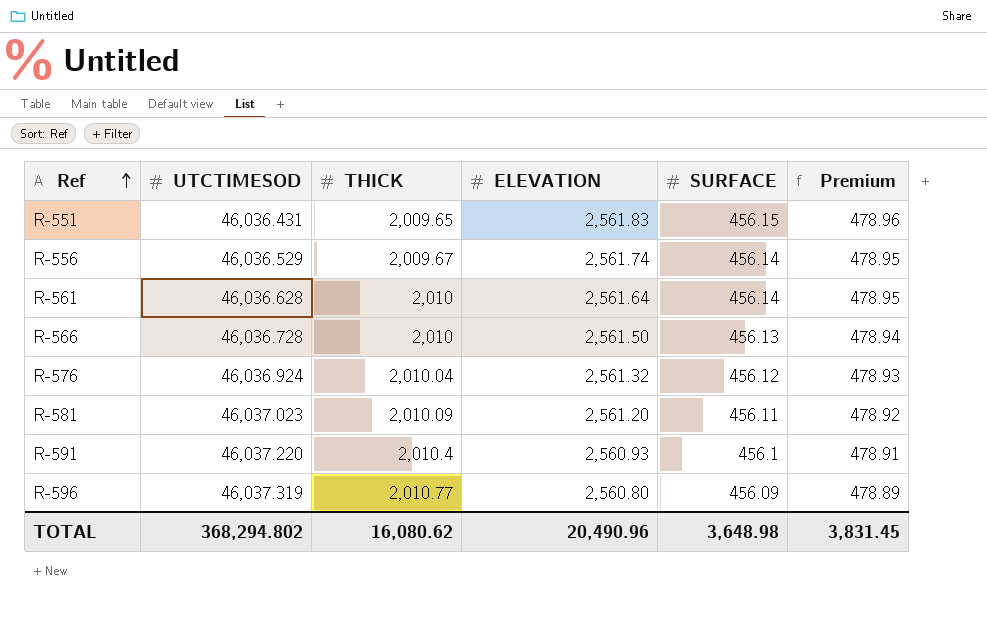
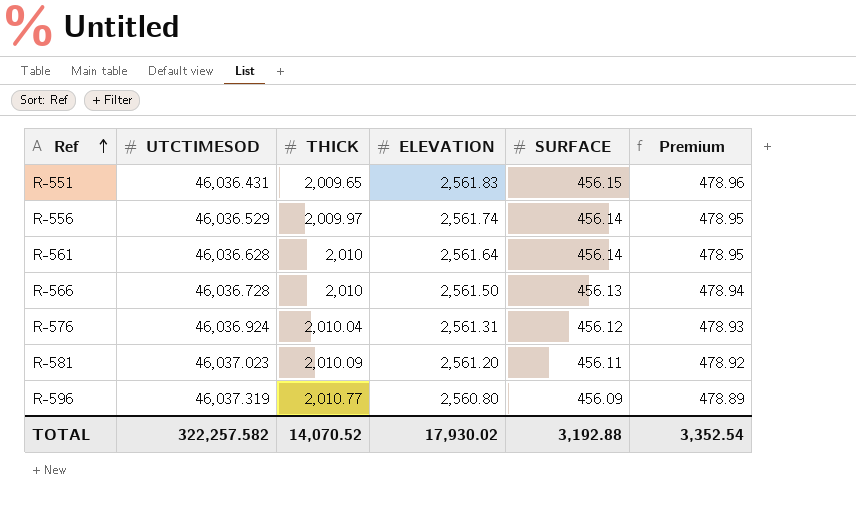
row R-591: 46,037.220 | 2,010.4 | 2,560.93 | 456.1 | 478.91 -> none
R-556 | THICK: 2,009.67 -> 2,009.97
R-576 | ELEVATION: 2,561.32 -> 2,561.31
TOTAL | UTCTIMESOD: 368,294.802 -> 322,257.582
TOTAL | THICK: 16,080.62 -> 14,070.52
TOTAL | ELEVATION: 20,490.96 -> 17,930.02
TOTAL | SURFACE: 3,648.98 -> 3,192.88
TOTAL | Premium: 3,831.45 -> 3,352.54

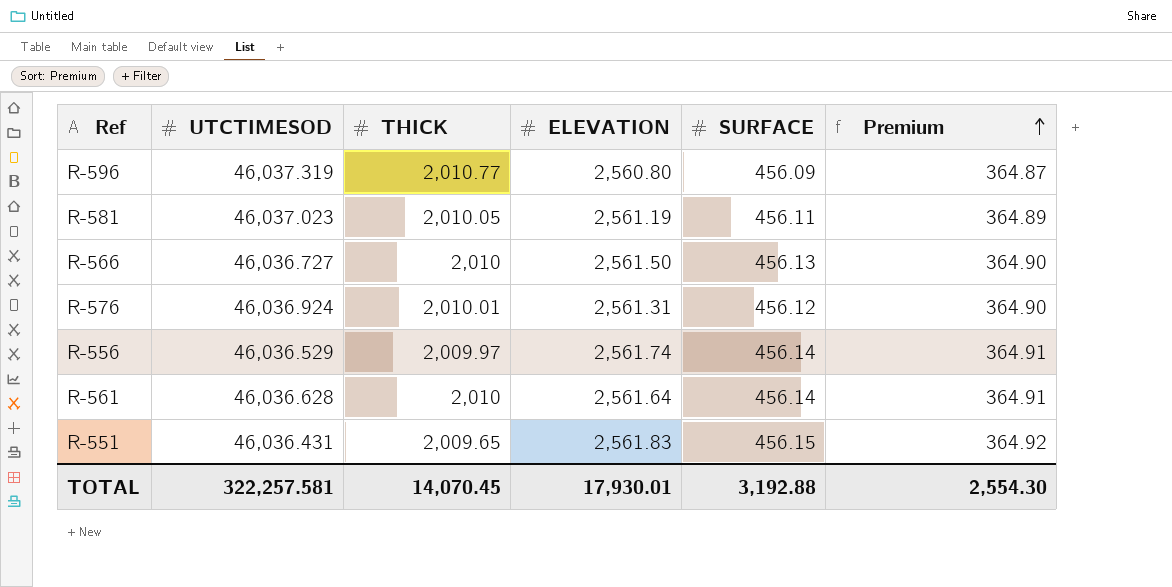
row order: Ref ascending -> Premium ascending
column Premium | formula: [SURFACE] * 1.05 -> [SURFACE] * 0.8
R-581 | THICK: 2,010.09 -> 2,010.05
R-581 | ELEVATION: 2,561.20 -> 2,561.19
R-566 | UTCTIMESOD: 46,036.728 -> 46,036.727
R-576 | THICK: 2,010.04 -> 2,010.01
TOTAL | UTCTIMESOD: 322,257.582 -> 322,257.581
TOTAL | THICK: 14,070.52 -> 14,070.45
TOTAL | ELEVATION: 17,930.02 -> 17,930.01
TOTAL | Premium: 3,352.54 -> 2,554.30

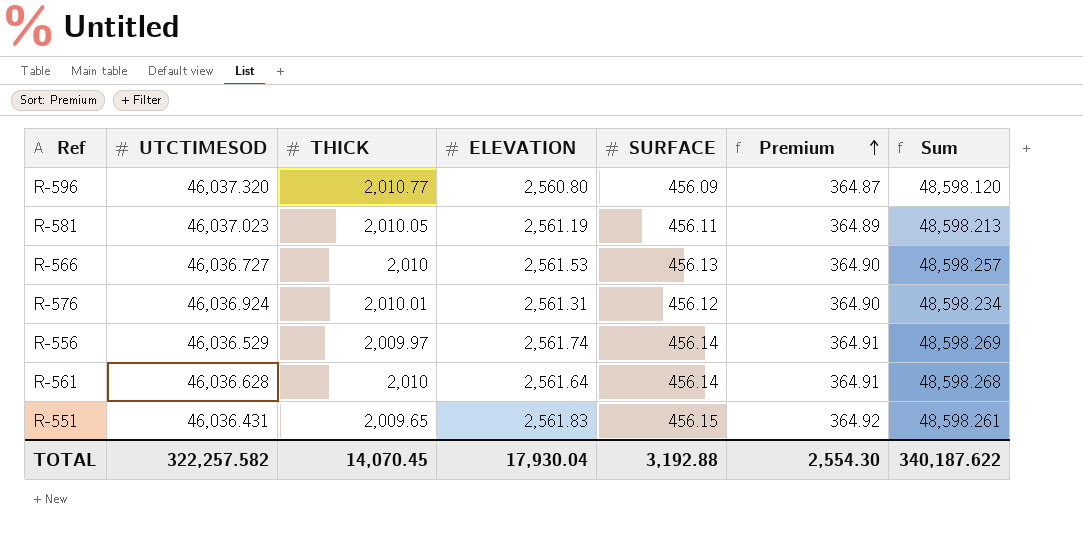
column Sum | formula: none -> [UTCTIMESOD] + [ELEVATION]
R-596 | UTCTIMESOD: 46,037.319 -> 46,037.320
R-566 | ELEVATION: 2,561.50 -> 2,561.53
TOTAL | UTCTIMESOD: 322,257.581 -> 322,257.582
TOTAL | ELEVATION: 17,930.01 -> 17,930.04

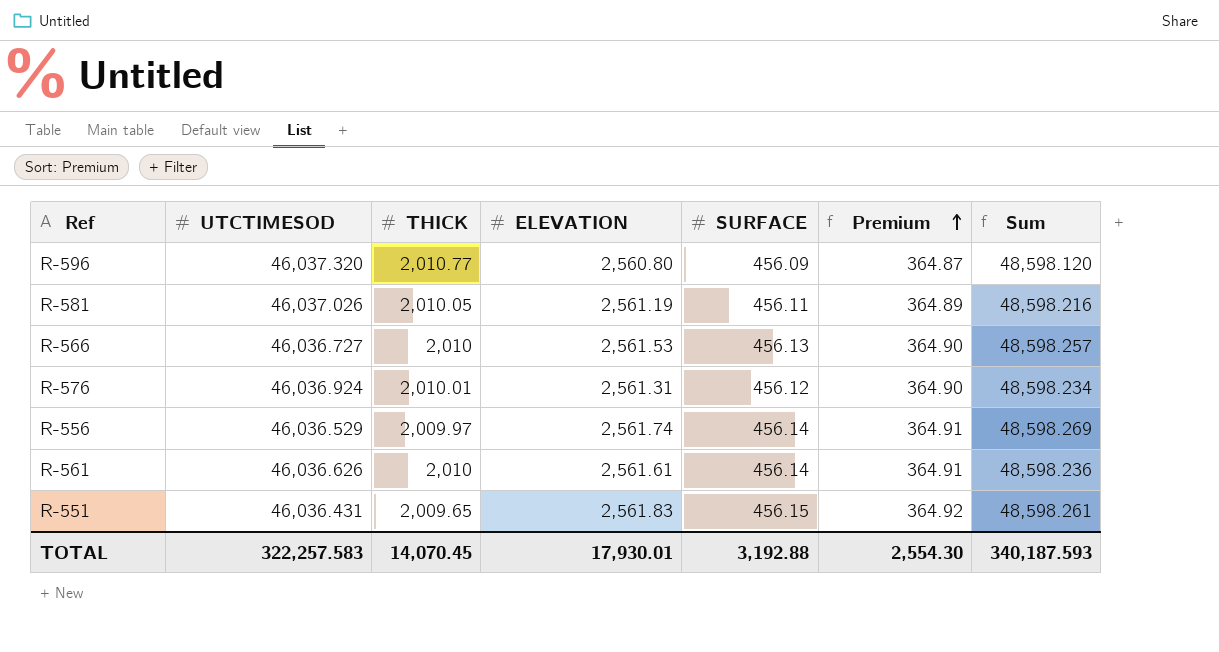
R-581 | UTCTIMESOD: 46,037.023 -> 46,037.026
R-581 | Sum: 48,598.213 -> 48,598.216
R-561 | UTCTIMESOD: 46,036.628 -> 46,036.626
R-561 | ELEVATION: 2,561.64 -> 2,561.61
R-561 | Sum: 48,598.268 -> 48,598.236
TOTAL | UTCTIMESOD: 322,257.582 -> 322,257.583
TOTAL | ELEVATION: 17,930.04 -> 17,930.01
TOTAL | Sum: 340,187.622 -> 340,187.593

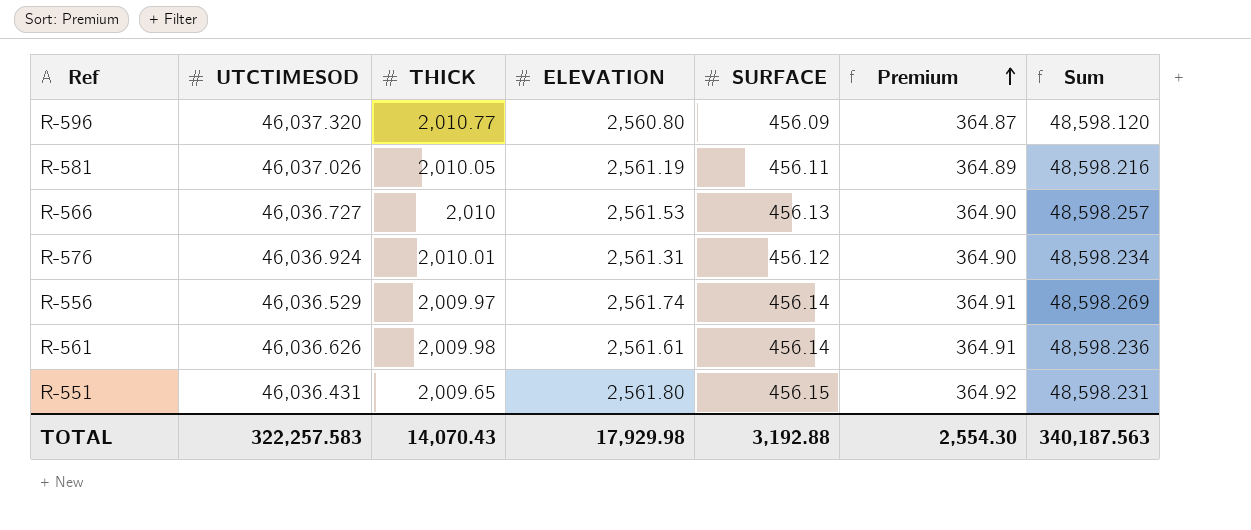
R-561 | THICK: 2,010 -> 2,009.98
R-551 | ELEVATION: 2,561.83 -> 2,561.80
R-551 | Sum: 48,598.261 -> 48,598.231
TOTAL | THICK: 14,070.45 -> 14,070.43
TOTAL | ELEVATION: 17,930.01 -> 17,929.98
TOTAL | Sum: 340,187.593 -> 340,187.563

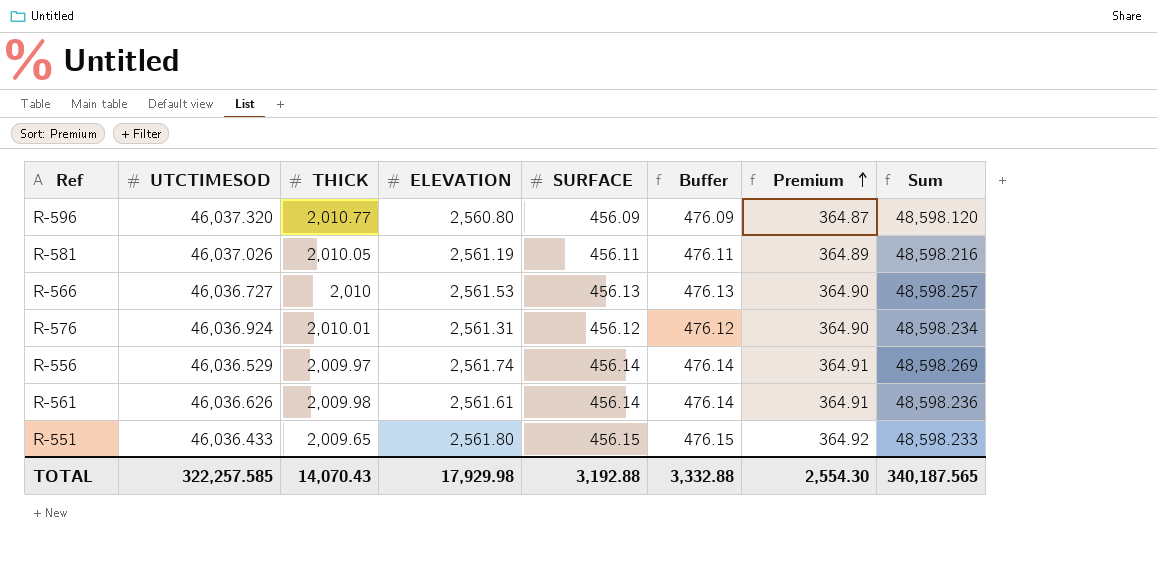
column Buffer | formula: none -> [SURFACE] + 20
R-551 | UTCTIMESOD: 46,036.431 -> 46,036.433
R-551 | Sum: 48,598.231 -> 48,598.233
TOTAL | UTCTIMESOD: 322,257.583 -> 322,257.585
TOTAL | Sum: 340,187.563 -> 340,187.565

